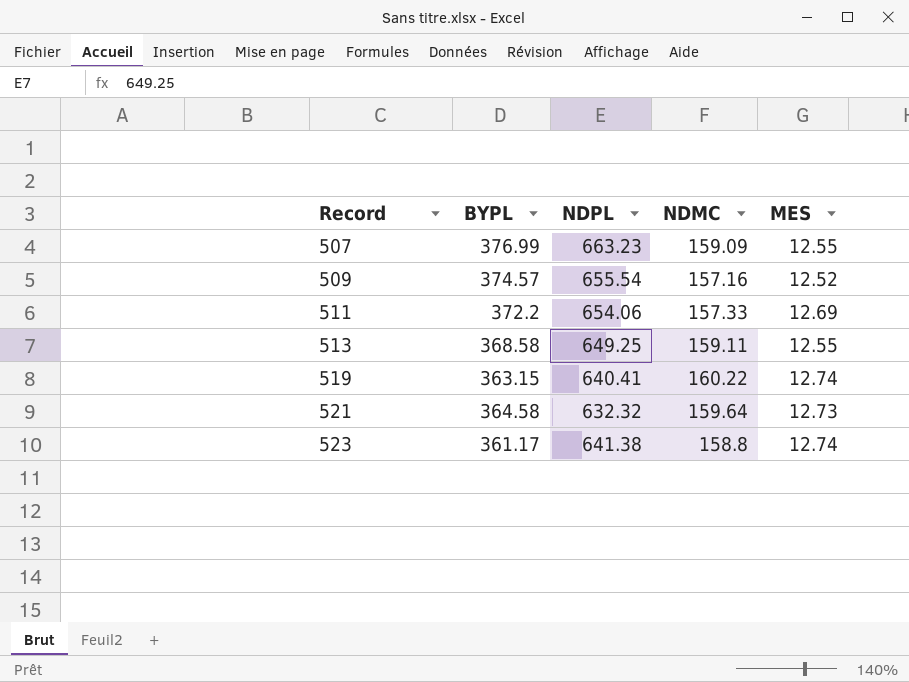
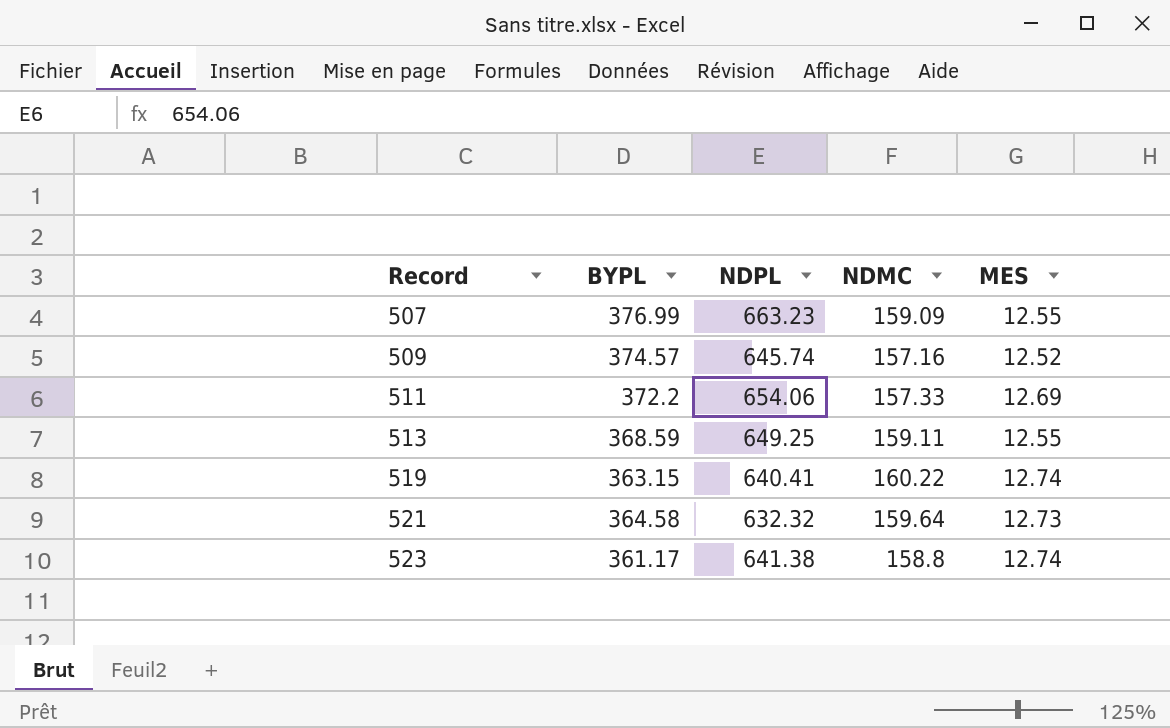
509 | NDPL: 655.54 -> 645.74
513 | BYPL: 368.58 -> 368.59

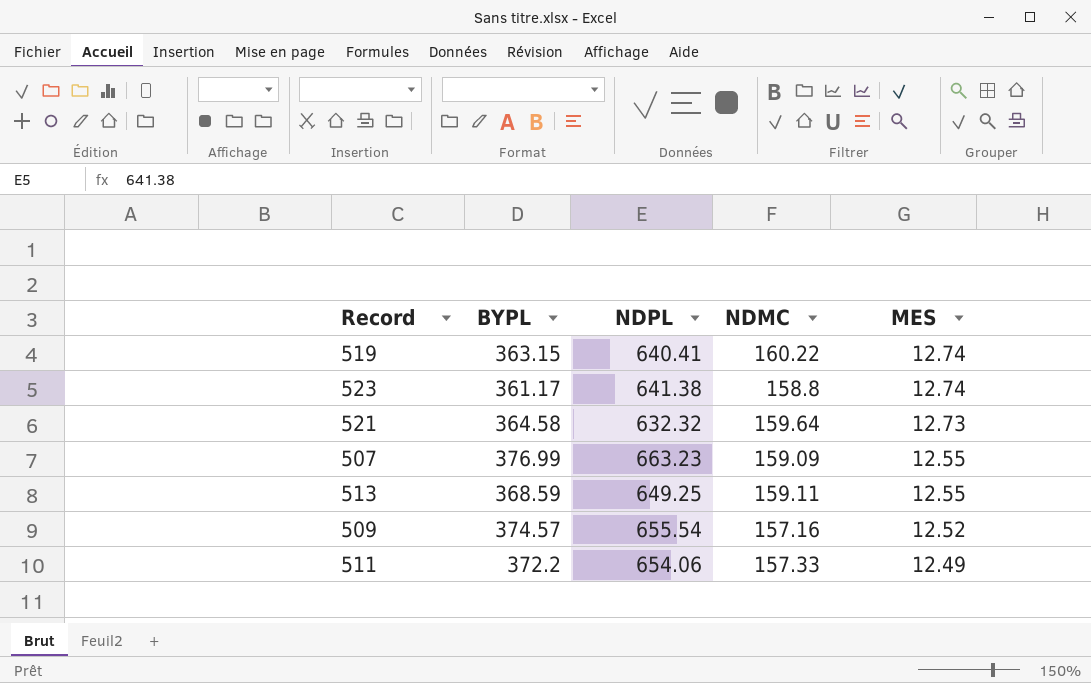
row order: Record ascending -> MES descending
509 | NDPL: 645.74 -> 655.54
511 | MES: 12.69 -> 12.49

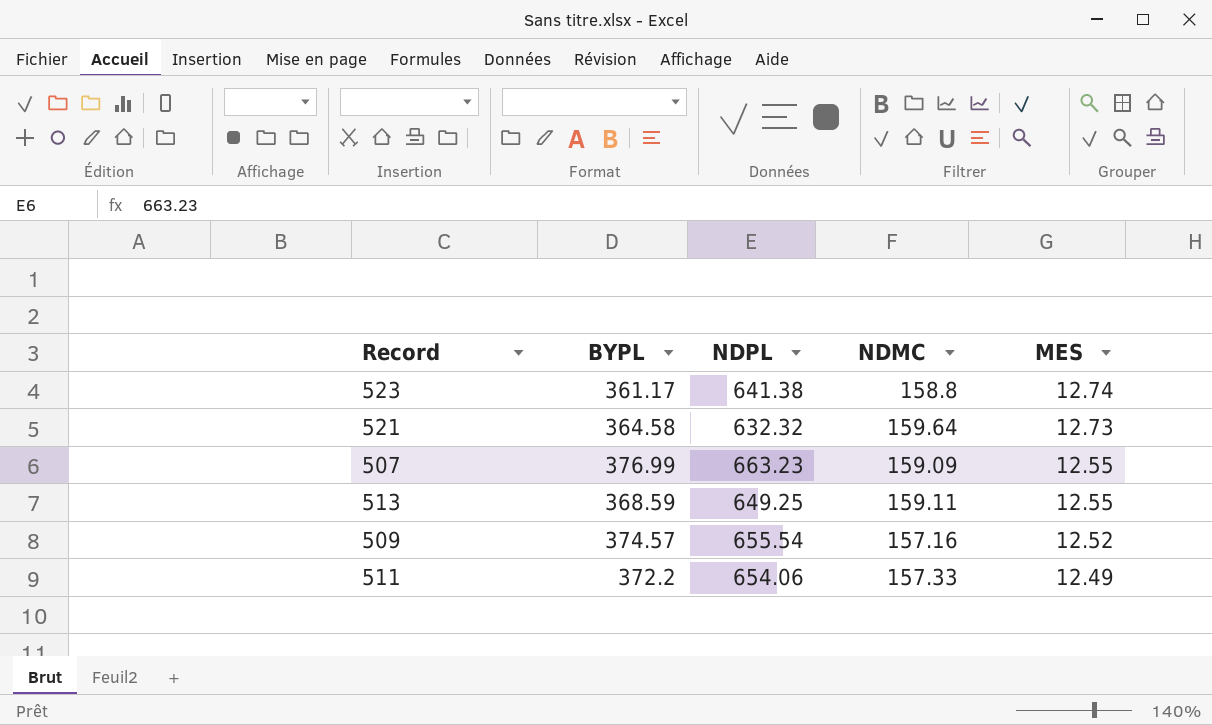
row 519: 363.15 | 640.41 | 160.22 | 12.74 -> none

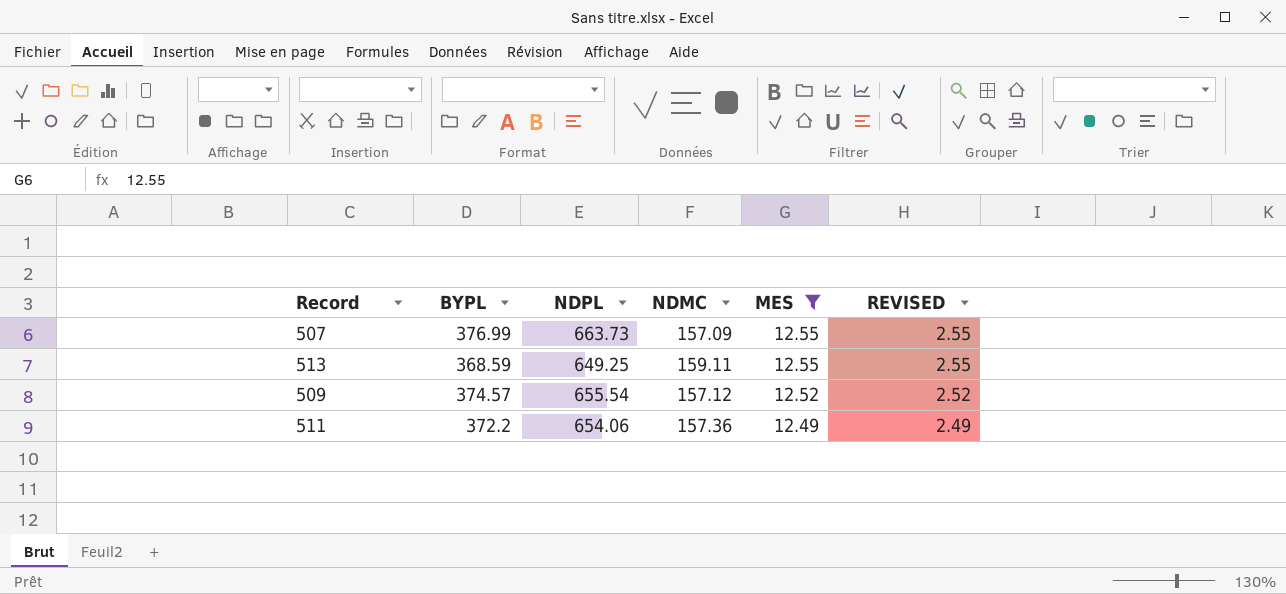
filter: none -> MES <= 12.55
column REVISED | formula: none -> [MES] - 10
507 | NDPL: 663.23 -> 663.73
507 | NDMC: 159.09 -> 157.09
509 | NDMC: 157.16 -> 157.12
511 | NDMC: 157.33 -> 157.36

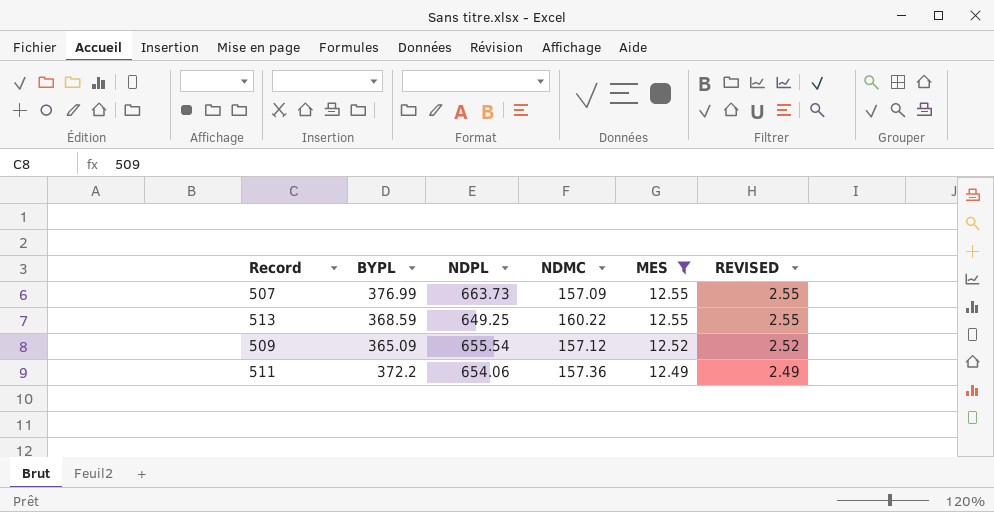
513 | NDMC: 159.11 -> 160.22
509 | BYPL: 374.57 -> 365.09

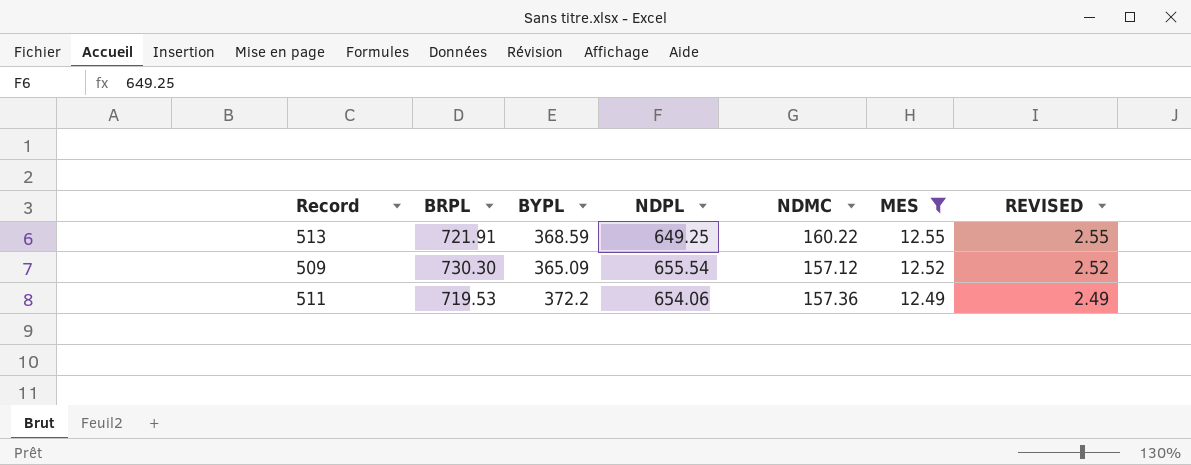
column BRPL | position: none -> 2
row 507: 376.99 | 663.73 | 157.09 | 12.55 | 2.55 -> none

